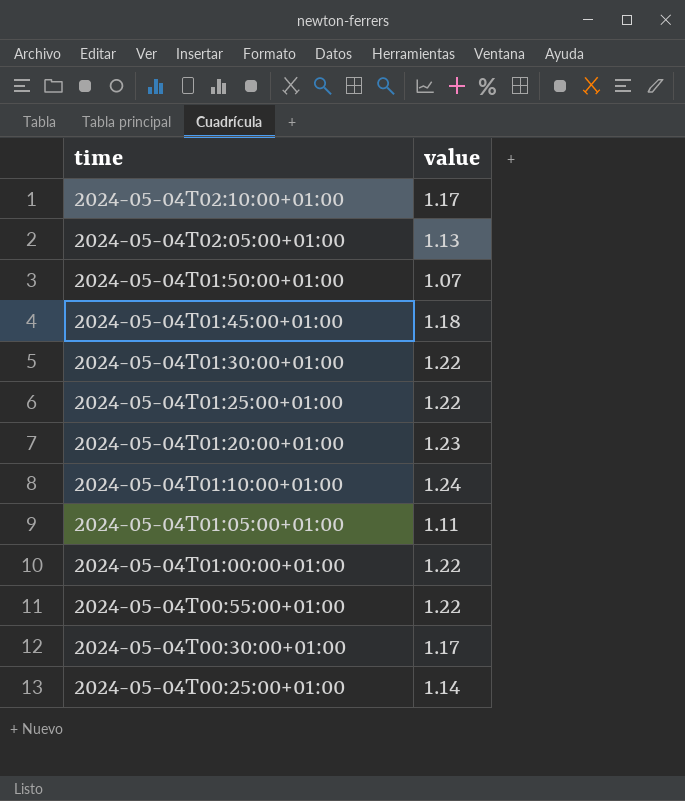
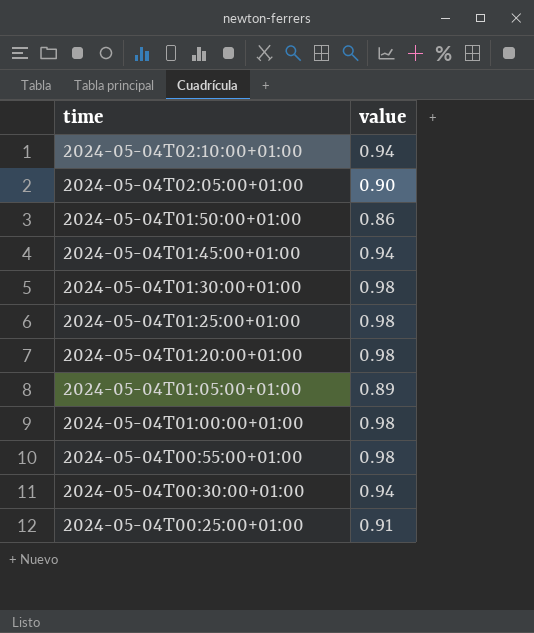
row 2024-05-04T01:10:00+01:00: 1.24 -> none
2024-05-04T02:10:00+01:00 | value: 1.17 -> 0.94
2024-05-04T02:05:00+01:00 | value: 1.13 -> 0.90
2024-05-04T01:50:00+01:00 | value: 1.07 -> 0.86
2024-05-04T01:45:00+01:00 | value: 1.18 -> 0.94
2024-05-04T01:30:00+01:00 | value: 1.22 -> 0.98
2024-05-04T01:25:00+01:00 | value: 1.22 -> 0.98
2024-05-04T01:20:00+01:00 | value: 1.23 -> 0.98
2024-05-04T01:05:00+01:00 | value: 1.11 -> 0.89
2024-05-04T01:00:00+01:00 | value: 1.22 -> 0.98
2024-05-04T00:55:00+01:00 | value: 1.22 -> 0.98
2024-05-04T00:30:00+01:00 | value: 1.17 -> 0.94
2024-05-04T00:25:00+01:00 | value: 1.14 -> 0.91

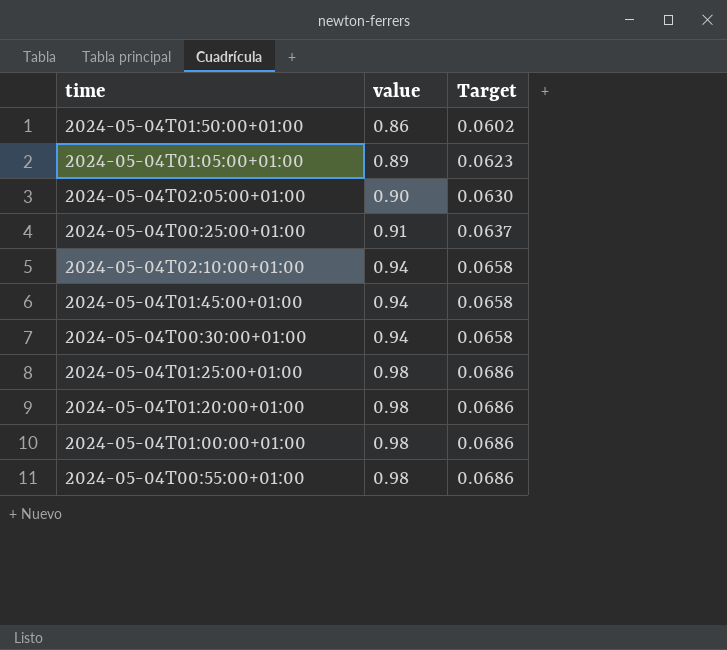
row order: time descending -> value ascending
column Target | formula: none -> [value] * 0.07
row 2024-05-04T01:30:00+01:00: 0.98 -> none

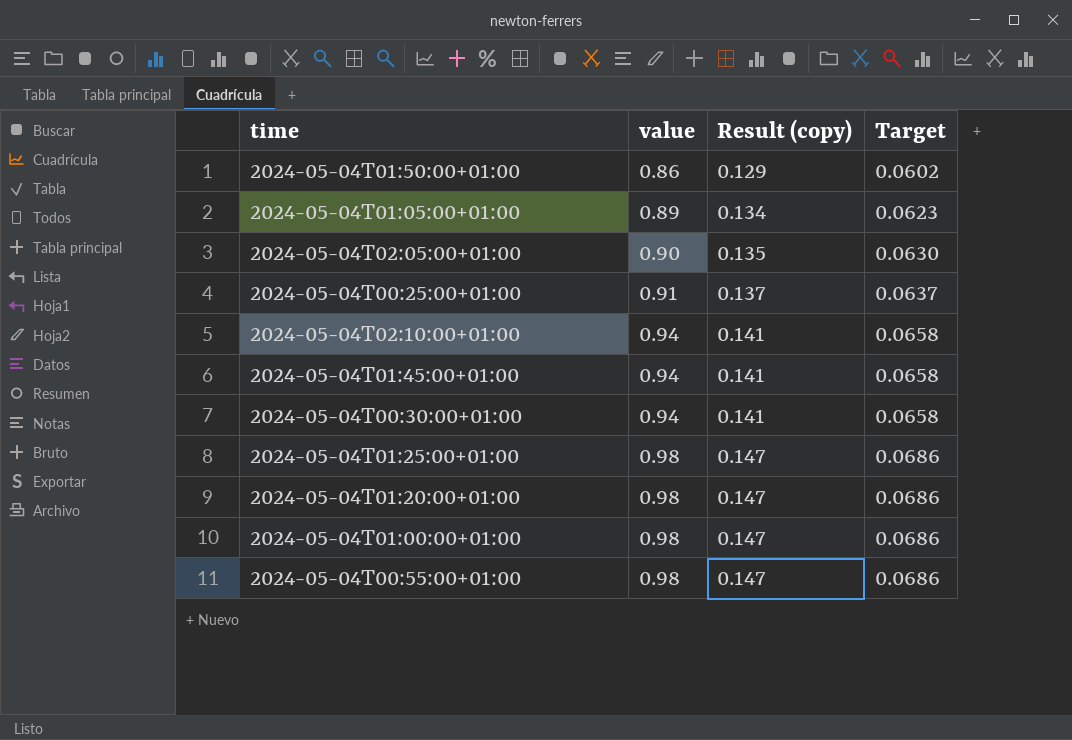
column Result (copy) | formula: none -> [value] * 0.15

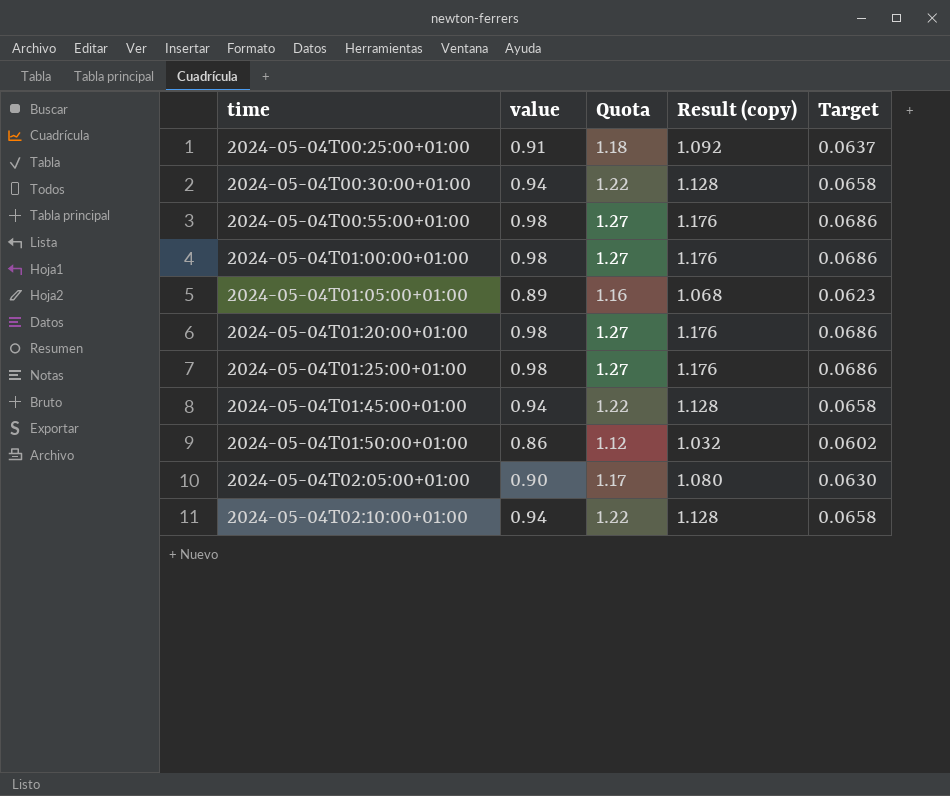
row order: value ascending -> time ascending
column Quota | formula: none -> [value] * 1.3
column Result (copy) | formula: [value] * 0.15 -> [value] * 1.2

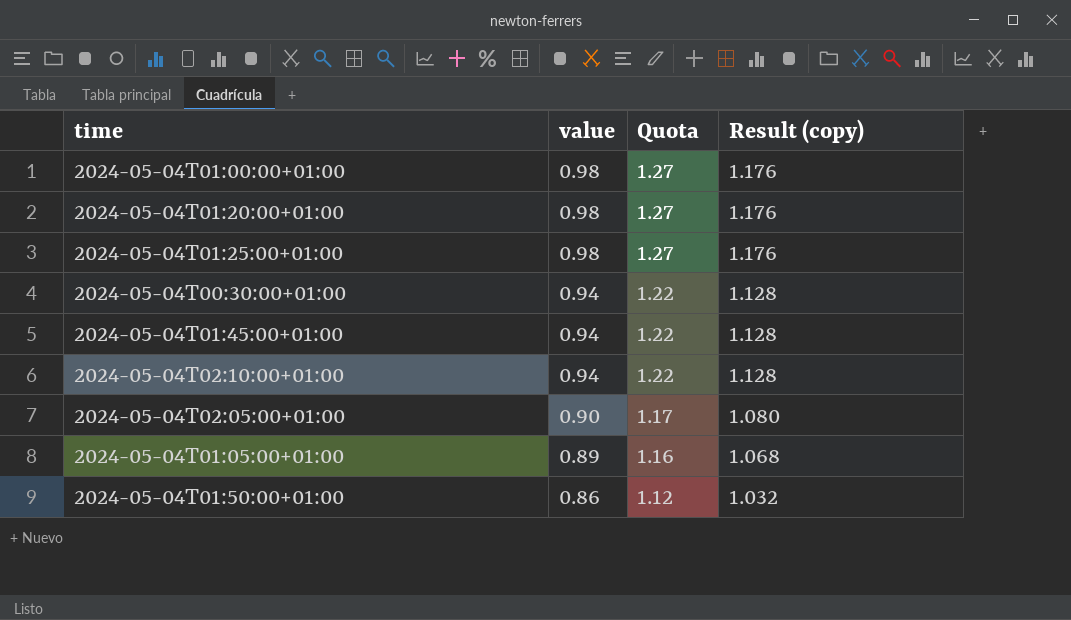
row order: time ascending -> value descending
column Target | formula: [value] * 0.07 -> none
row 2024-05-04T00:25:00+01:00: 0.91 | 1.18 | 1.092 | 0.0637 -> none
row 2024-05-04T00:55:00+01:00: 0.98 | 1.27 | 1.176 | 0.0686 -> none

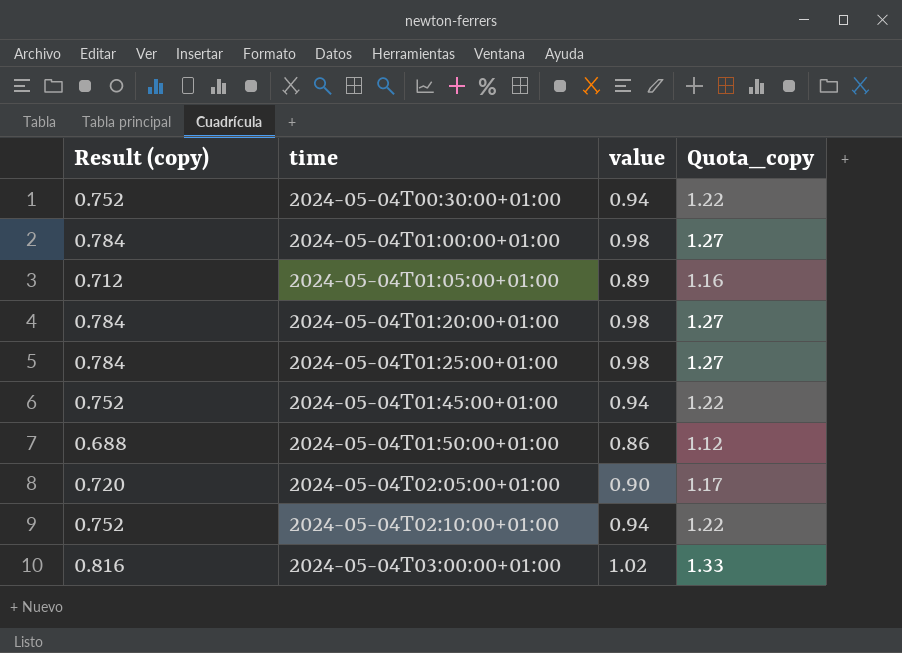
row order: value descending -> time ascending
column Result (copy) | formula: [value] * 1.2 -> [value] * 0.8
column Result (copy) | position: 4 -> 1
column name: Quota -> Quota_copy
row 2024-05-04T03:00:00+01:00: none -> 0.816 | 1.02 | 1.33

